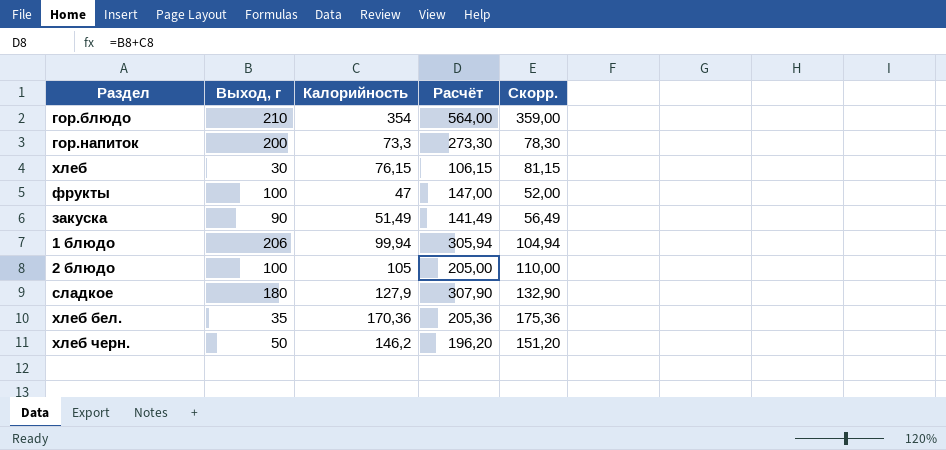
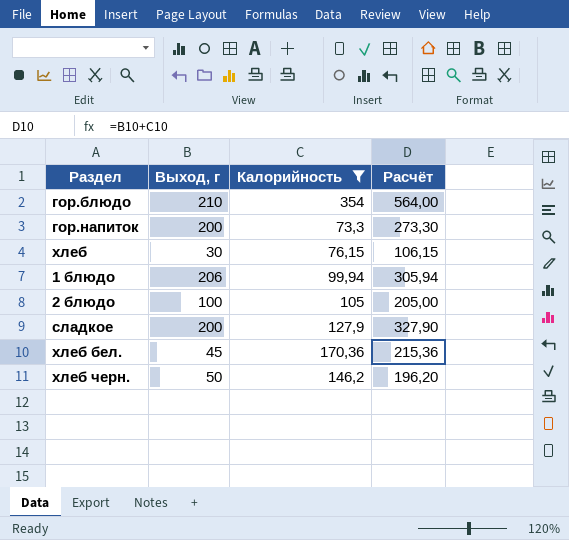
filter: none -> Калорийность >= 73,3
column Скорр. | formula: [Калорийность] + 5 -> none
сладкое | Выход, г: 180 -> 200
сладкое | Расчёт: 307,90 -> 327,90
хлеб бел. | Выход, г: 35 -> 45
хлеб бел. | Расчёт: 205,36 -> 215,36

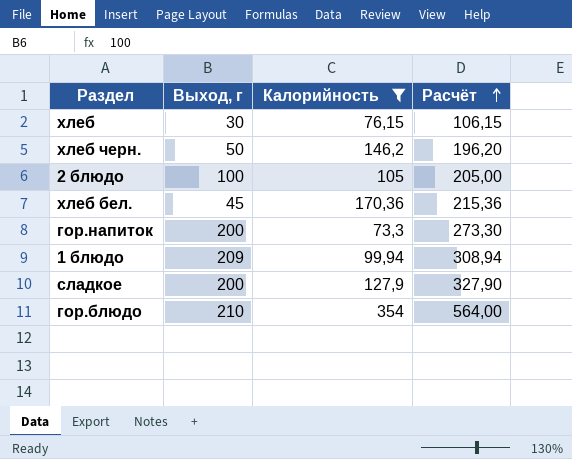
row order: none -> Расчёт ascending
1 блюдо | Выход, г: 206 -> 209
1 блюдо | Расчёт: 305,94 -> 308,94

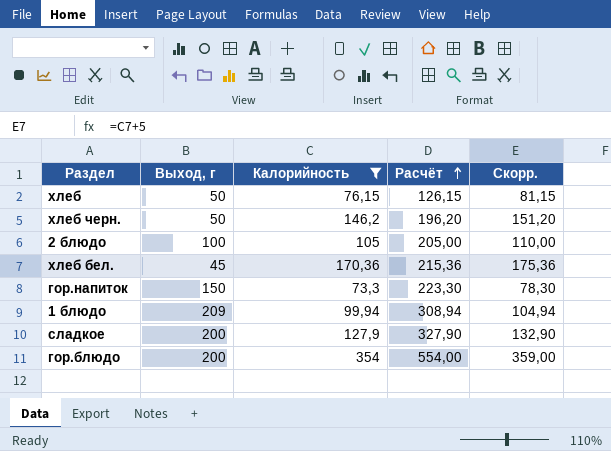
column Скорр. | formula: none -> [Калорийность] + 5
хлеб | Выход, г: 30 -> 50
хлеб | Расчёт: 106,15 -> 126,15
гор.напиток | Выход, г: 200 -> 150
гор.напиток | Расчёт: 273,30 -> 223,30
гор.блюдо | Выход, г: 210 -> 200
гор.блюдо | Расчёт: 564,00 -> 554,00

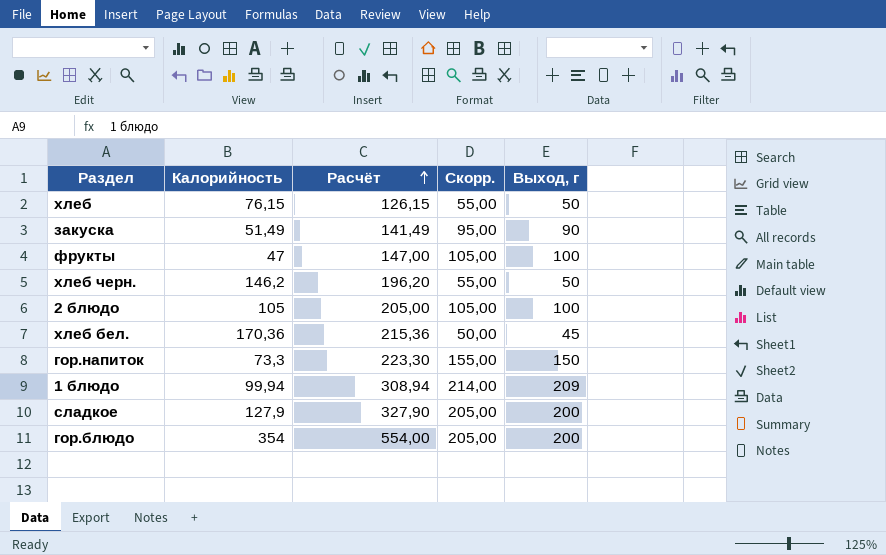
filter: Калорийность >= 73,3 -> none
column Скорр. | formula: [Калорийность] + 5 -> [Выход, г] + 5
column Выход, г | position: 2 -> 5

